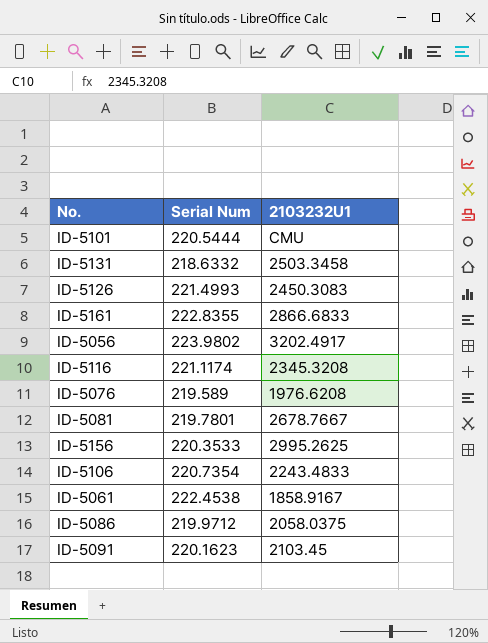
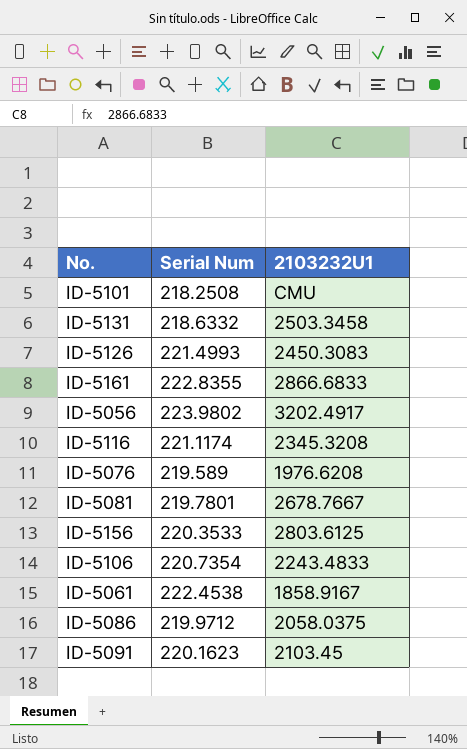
ID-5101 | Serial Num: 220.5444 -> 218.2508
ID-5156 | 2103232U1: 2995.2625 -> 2803.6125

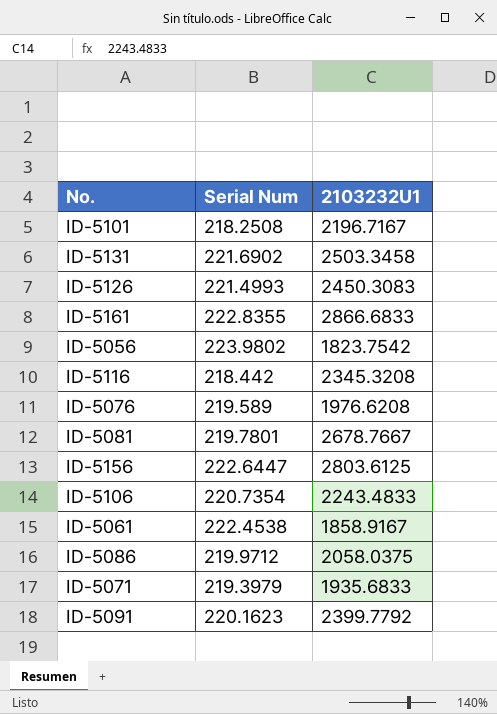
ID-5101 | 2103232U1: CMU -> 2196.7167
ID-5131 | Serial Num: 218.6332 -> 221.6902
ID-5056 | 2103232U1: 3202.4917 -> 1823.7542
ID-5116 | Serial Num: 221.1174 -> 218.442
ID-5156 | Serial Num: 220.3533 -> 222.6447
row ID-5071: none -> 219.3979 | 1935.6833
ID-5091 | 2103232U1: 2103.45 -> 2399.7792

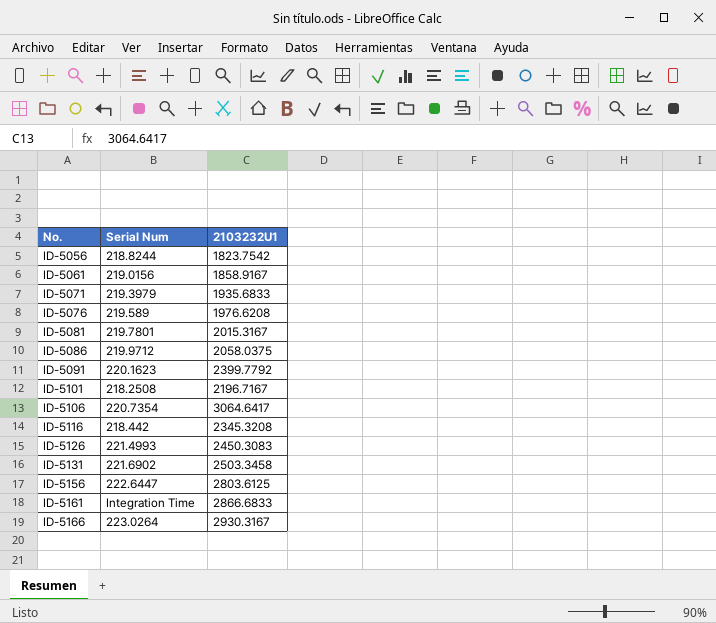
row order: none -> No. ascending
ID-5056 | Serial Num: 223.9802 -> 218.8244
ID-5061 | Serial Num: 222.4538 -> 219.0156
ID-5081 | 2103232U1: 2678.7667 -> 2015.3167
ID-5106 | 2103232U1: 2243.4833 -> 3064.6417
ID-5161 | Serial Num: 222.8355 -> Integration Time
row ID-5166: none -> 223.0264 | 2930.3167

